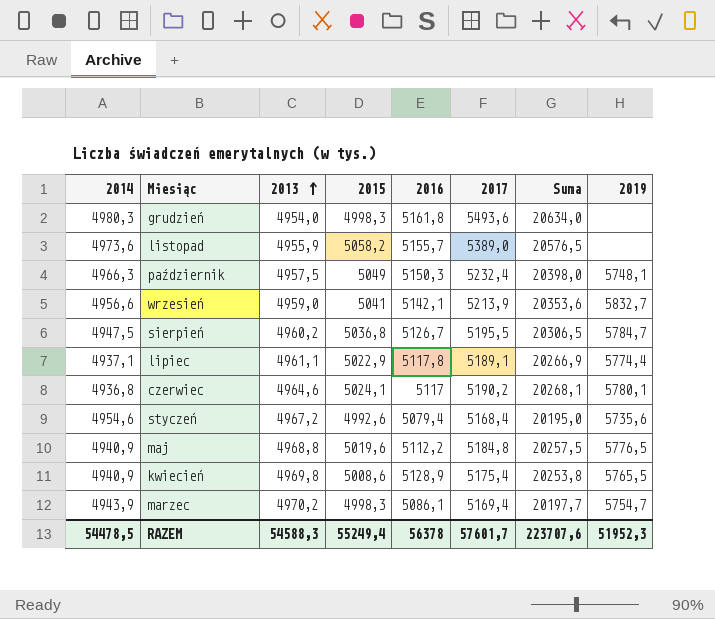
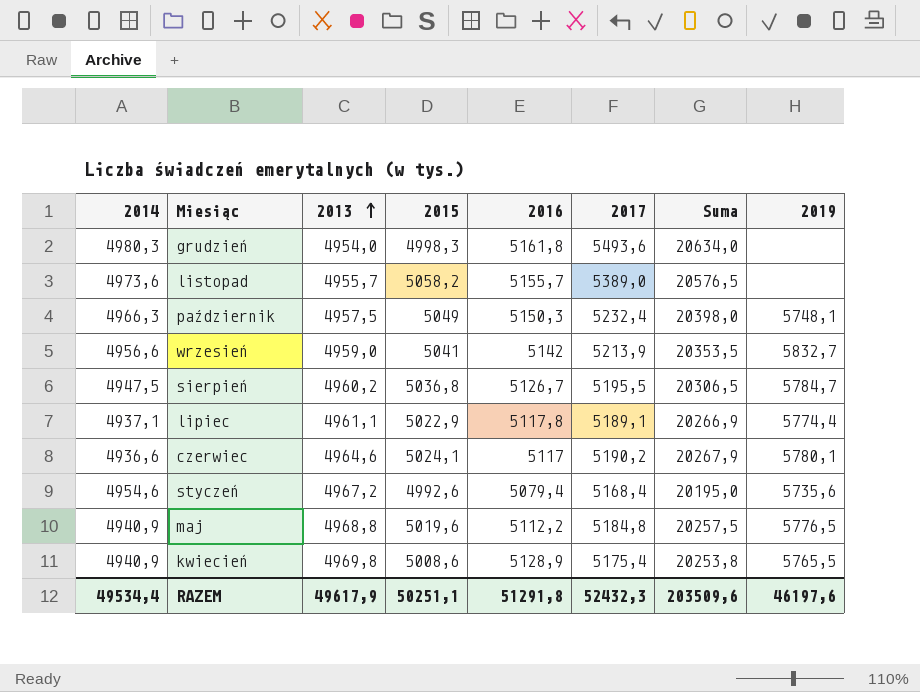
row marzec: 4943,9 | 4970,2 | 4998,3 | 5086,1 | 5169,4 | 20197,7 | 5754,7 -> none
listopad | 2013: 4955,9 -> 4955,7
wrzesień | 2016: 5142,1 -> 5142
wrzesień | Suma: 20353,6 -> 20353,5
czerwiec | 2014: 4936,8 -> 4936,6
czerwiec | Suma: 20268,1 -> 20267,9
RAZEM | 2014: 54478,5 -> 49534,4
RAZEM | 2013: 54588,3 -> 49617,9
RAZEM | 2015: 55249,4 -> 50251,1
RAZEM | 2016: 56378 -> 51291,8
RAZEM | 2017: 57601,7 -> 52432,3
RAZEM | Suma: 223707,6 -> 203509,6
RAZEM | 2019: 51952,3 -> 46197,6

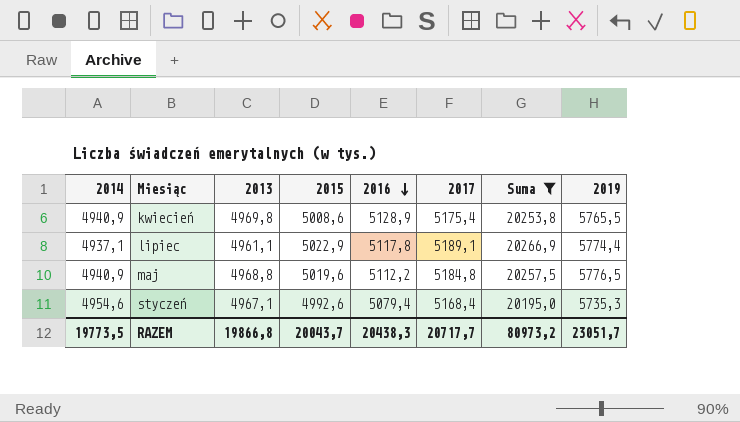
filter: none -> Suma <= 20266,9
row order: 2013 ascending -> 2016 descending
styczeń | 2013: 4967,2 -> 4967,1
styczeń | 2019: 5735,6 -> 5735,3
RAZEM | 2014: 49534,4 -> 19773,5
RAZEM | 2013: 49617,9 -> 19866,8
RAZEM | 2015: 50251,1 -> 20043,7
RAZEM | 2016: 51291,8 -> 20438,3
RAZEM | 2017: 52432,3 -> 20717,7
RAZEM | Suma: 203509,6 -> 80973,2
RAZEM | 2019: 46197,6 -> 23051,7

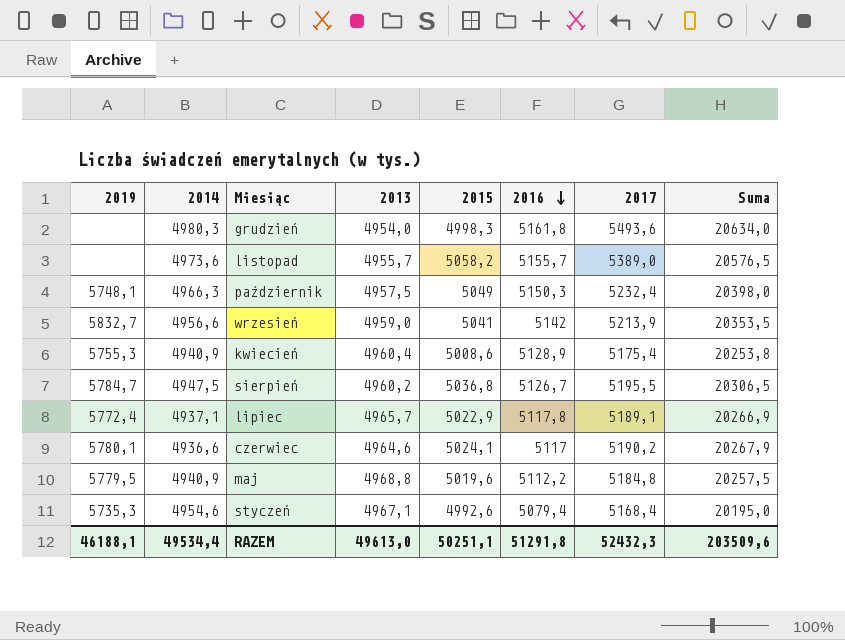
filter: Suma <= 20266,9 -> none
column 2019 | position: 8 -> 1
kwiecień | 2019: 5765,5 -> 5755,3
kwiecień | 2013: 4969,8 -> 4960,4
lipiec | 2019: 5774,4 -> 5772,4
lipiec | 2013: 4961,1 -> 4965,7
maj | 2019: 5776,5 -> 5779,5
RAZEM | 2019: 23051,7 -> 46188,1
RAZEM | 2014: 19773,5 -> 49534,4
RAZEM | 2013: 19866,8 -> 49613,0
RAZEM | 2015: 20043,7 -> 50251,1
RAZEM | 2016: 20438,3 -> 51291,8
RAZEM | 2017: 20717,7 -> 52432,3
RAZEM | Suma: 80973,2 -> 203509,6

